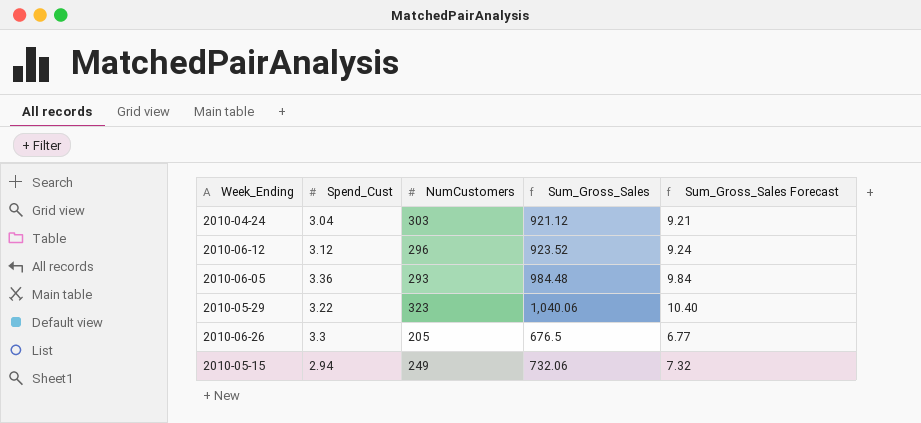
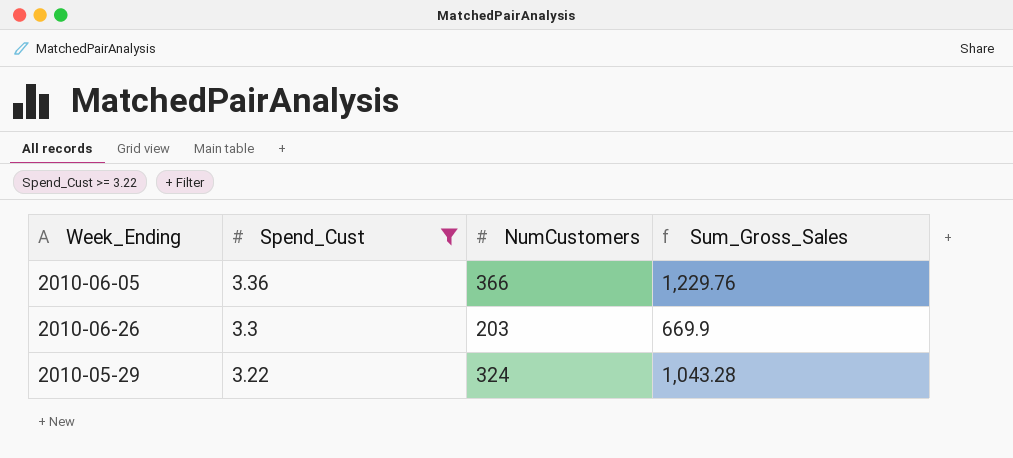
filter: none -> Spend_Cust >= 3.22
row order: none -> Spend_Cust descending
column Sum_Gross_Sales Forecast | formula: [Sum_Gross_Sales] * 0.01 -> none
2010-06-05 | NumCustomers: 293 -> 366
2010-06-05 | Sum_Gross_Sales: 984.48 -> 1,229.76
2010-06-26 | NumCustomers: 205 -> 203
2010-06-26 | Sum_Gross_Sales: 676.5 -> 669.9
2010-05-29 | NumCustomers: 323 -> 324
2010-05-29 | Sum_Gross_Sales: 1,040.06 -> 1,043.28

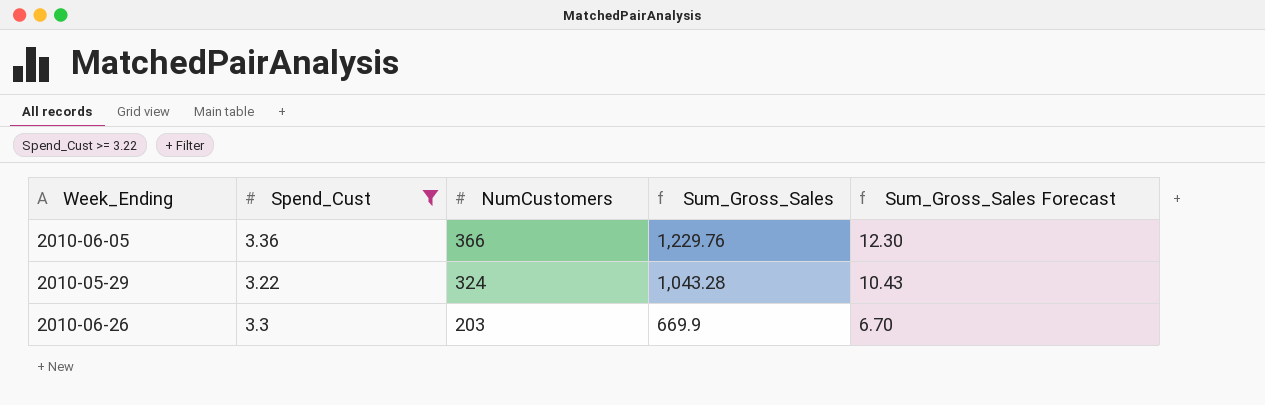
row order: Spend_Cust descending -> NumCustomers descending
column Sum_Gross_Sales Forecast | formula: none -> [Sum_Gross_Sales] * 0.01

